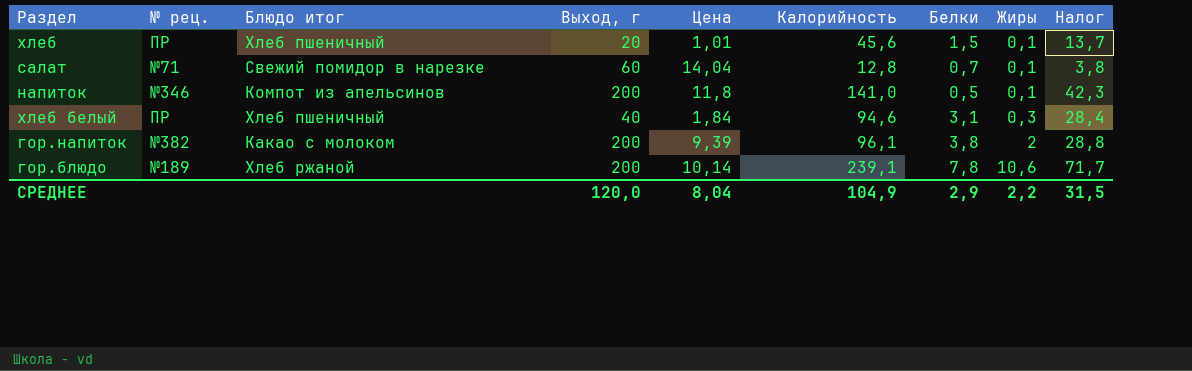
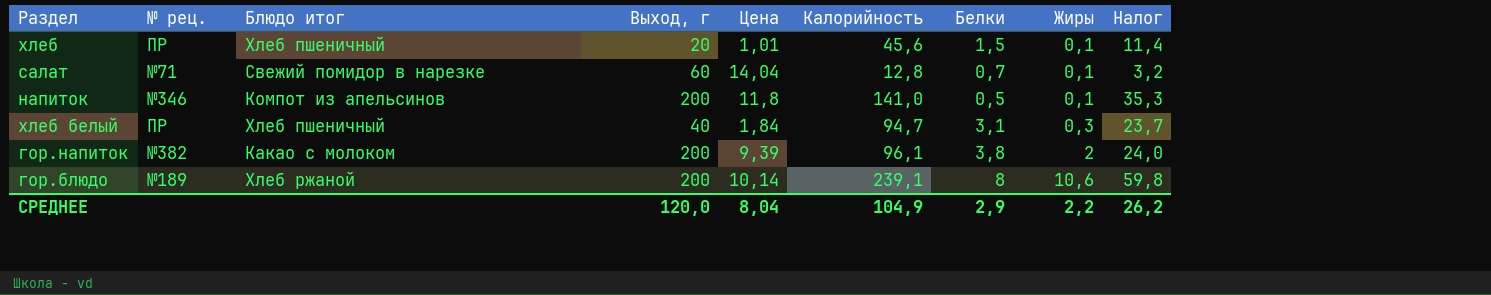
column Налог | formula: [Калорийность] * 0,3 -> [Калорийность] * 0,25
хлеб белый | Калорийность: 94,6 -> 94,7
гор.блюдо | Белки: 7,8 -> 8
СРЕДНЕЕ | Налог: 31,5 -> 26,2

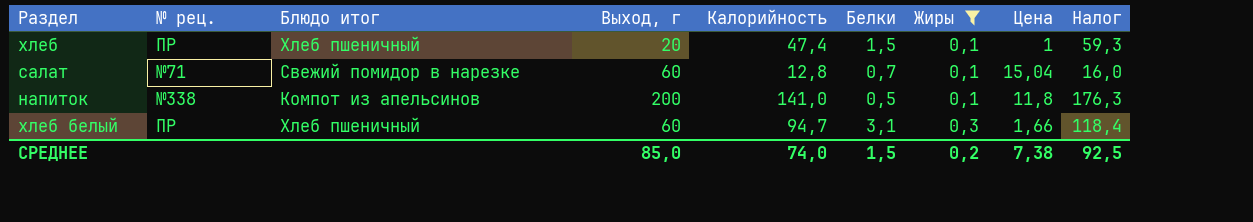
filter: none -> Жиры <= 0,3
column Цена | position: 5 -> 8
column Налог | formula: [Калорийность] * 0,25 -> [Калорийность] * 1,25
хлеб | Калорийность: 45,6 -> 47,4
хлеб | Цена: 1,01 -> 1
салат | Цена: 14,04 -> 15,04
напиток | № рец.: №346 -> №338
хлеб белый | Выход, г: 40 -> 60
хлеб белый | Цена: 1,84 -> 1,66
СРЕДНЕЕ | Выход, г: 120,0 -> 85,0
СРЕДНЕЕ | Калорийность: 104,9 -> 74,0
СРЕДНЕЕ | Белки: 2,9 -> 1,5
СРЕДНЕЕ | Жиры: 2,2 -> 0,2
СРЕДНЕЕ | Цена: 8,04 -> 7,38
СРЕДНЕЕ | Налог: 26,2 -> 92,5

